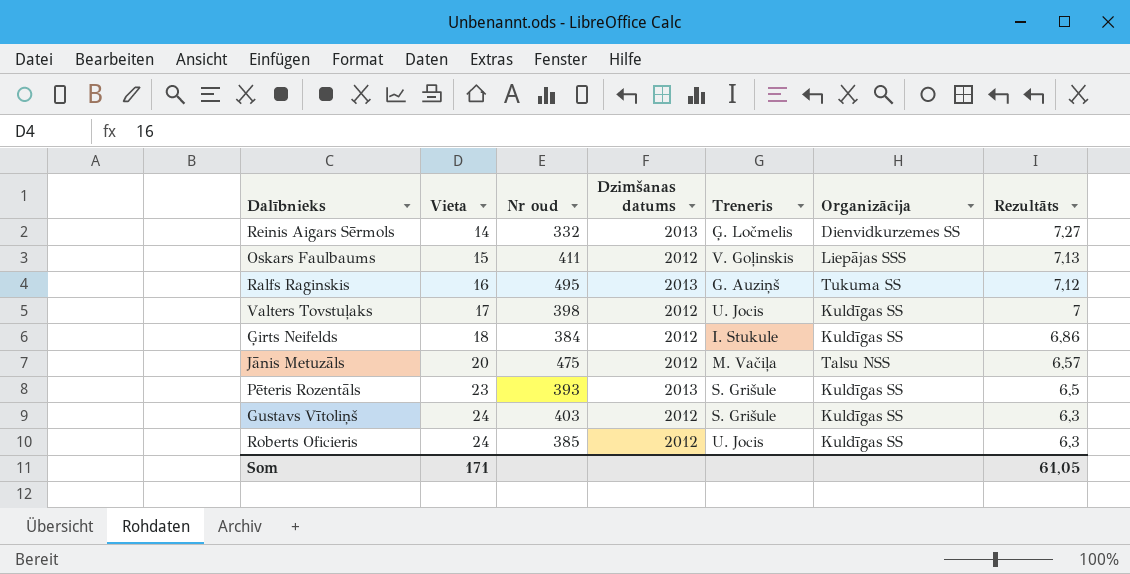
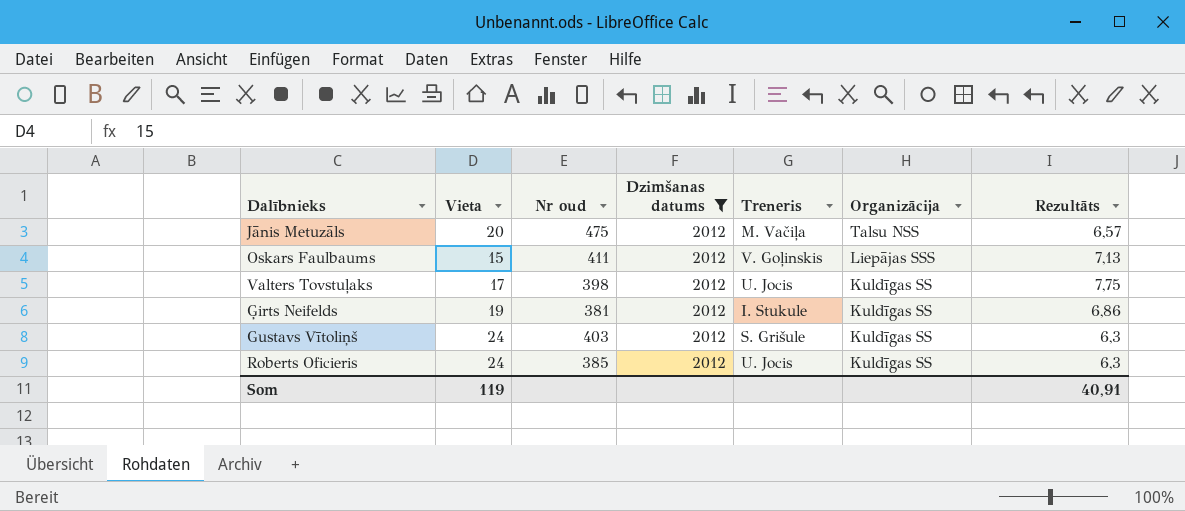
filter: none -> Dzimšanas datums = 2012
row order: Vieta ascending -> Organizācija descending
Valters Tovstuļaks | Rezultāts: 7 -> 7,75
Ģirts Neifelds | Vieta: 18 -> 19
Ģirts Neifelds | Nr oud: 384 -> 381
Som | Vieta: 171 -> 119
Som | Rezultāts: 61,05 -> 40,91

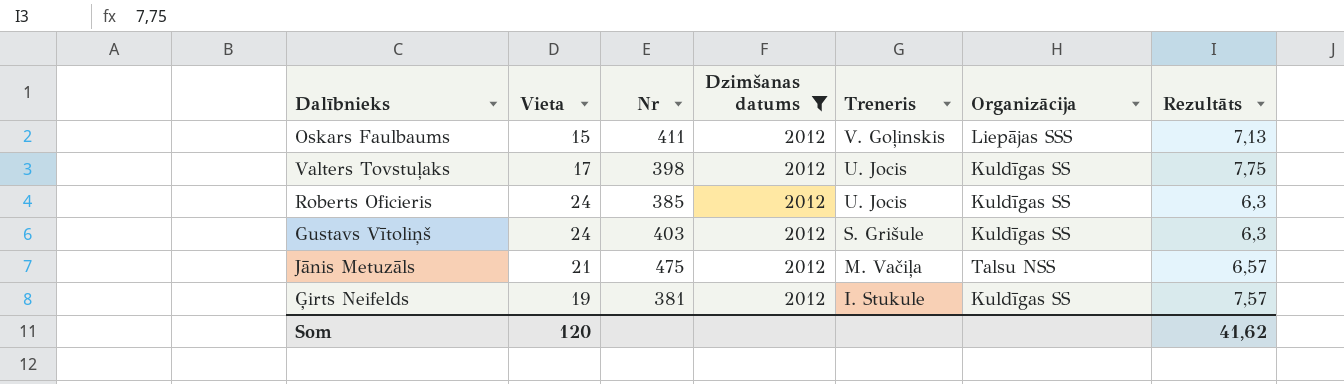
row order: Organizācija descending -> Treneris descending
column name: Nr oud -> Nr
Jānis Metuzāls | Vieta: 20 -> 21
Ģirts Neifelds | Rezultāts: 6,86 -> 7,57
Som | Vieta: 119 -> 120
Som | Rezultāts: 40,91 -> 41,62

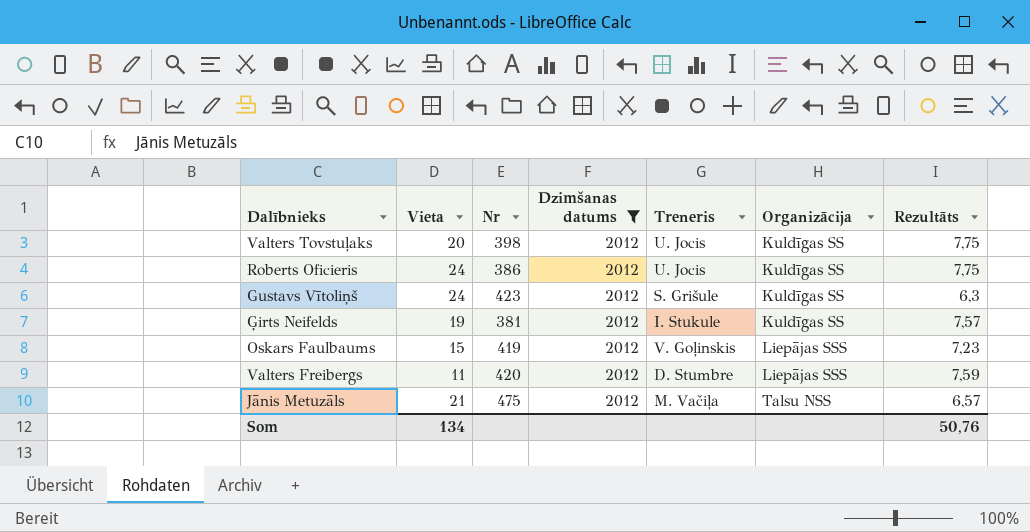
row order: Treneris descending -> Organizācija ascending
Valters Tovstuļaks | Vieta: 17 -> 20
Roberts Oficieris | Nr: 385 -> 386
Roberts Oficieris | Rezultāts: 6,3 -> 7,75
Gustavs Vītoliņš | Nr: 403 -> 423
Oskars Faulbaums | Nr: 411 -> 419
Oskars Faulbaums | Rezultāts: 7,13 -> 7,23
row Valters Freibergs: none -> 11 | 420 | 2012 | D. Stumbre | Liepājas SSS | 7,59
Som | Vieta: 120 -> 134
Som | Rezultāts: 41,62 -> 50,76

